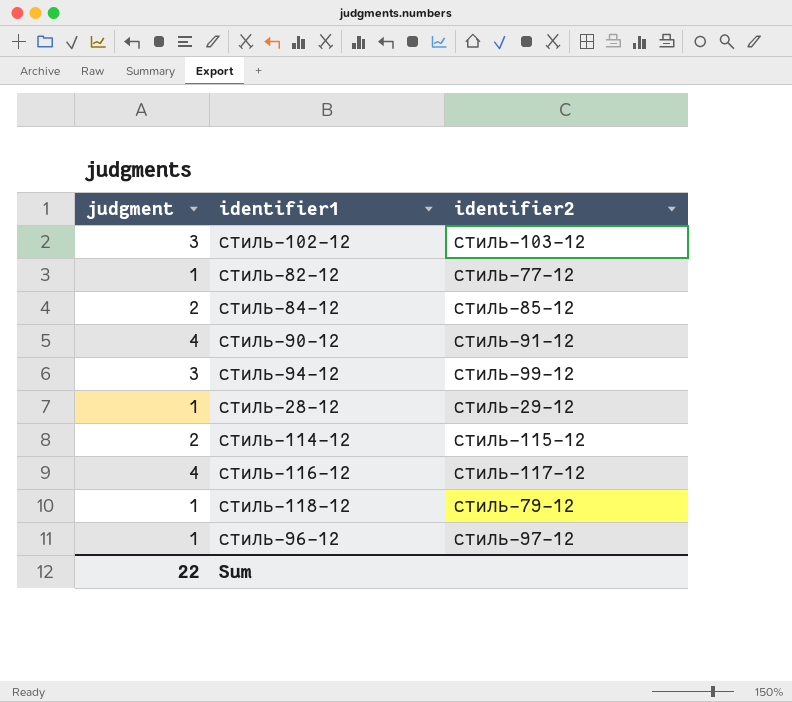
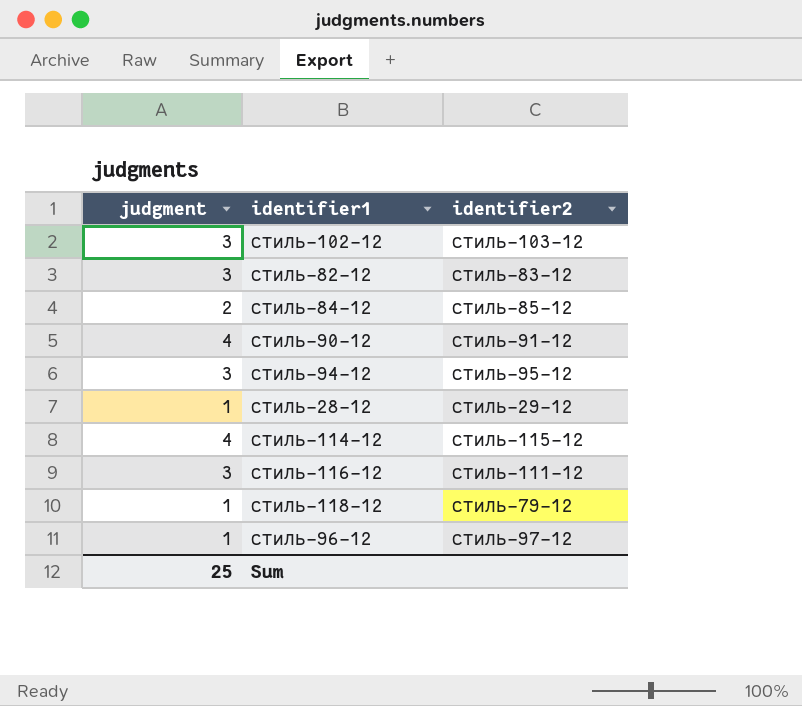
стиль-82-12 | judgment: 1 -> 3
стиль-82-12 | identifier2: стиль-77-12 -> стиль-83-12
стиль-94-12 | identifier2: стиль-99-12 -> стиль-95-12
стиль-114-12 | judgment: 2 -> 4
стиль-116-12 | judgment: 4 -> 3
стиль-116-12 | identifier2: стиль-117-12 -> стиль-111-12
Sum | judgment: 22 -> 25

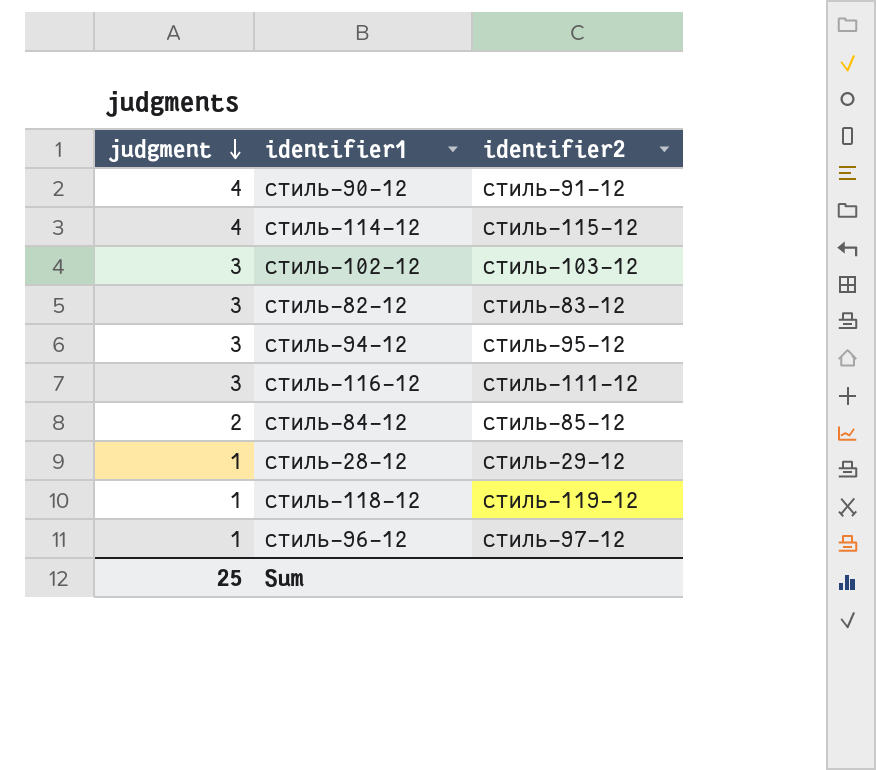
row order: none -> judgment descending
стиль-118-12 | identifier2: стиль-79-12 -> стиль-119-12

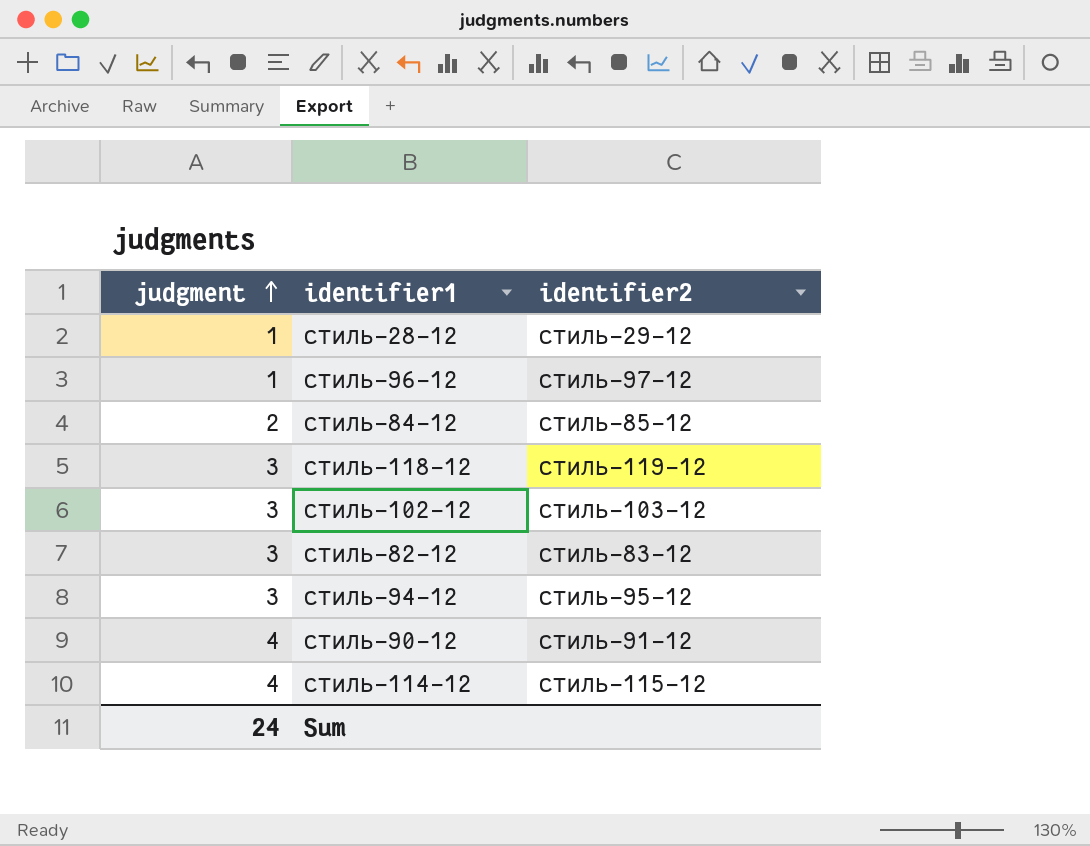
row order: judgment descending -> judgment ascending
row стиль-116-12: 3 | стиль-111-12 -> none
стиль-118-12 | judgment: 1 -> 3
Sum | judgment: 25 -> 24

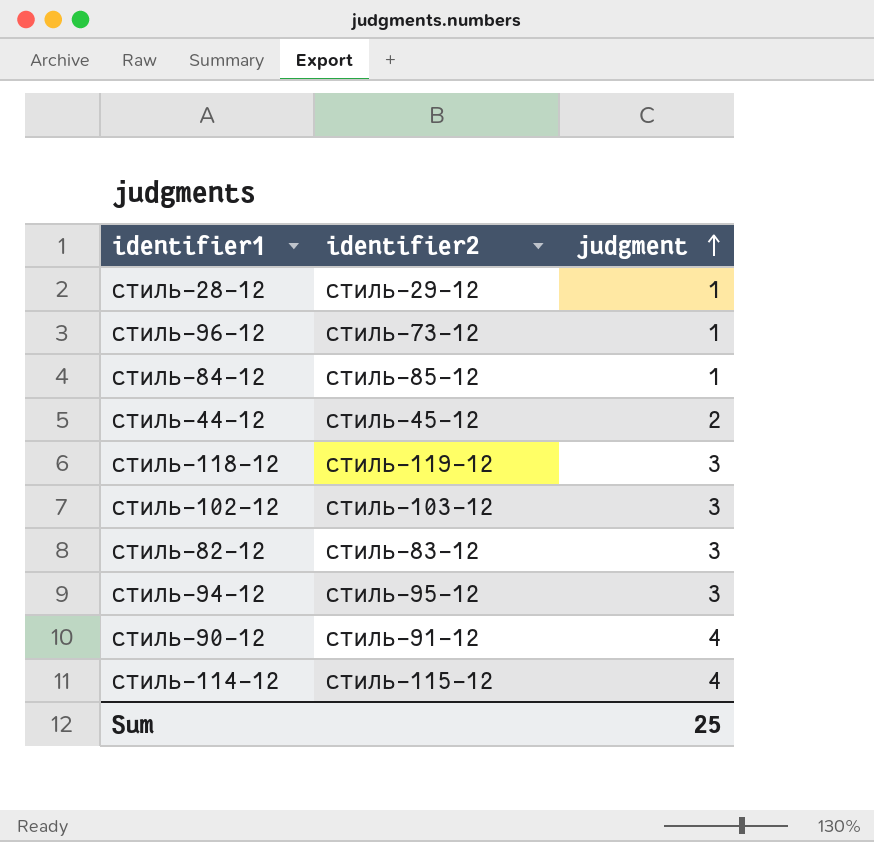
column judgment | position: 1 -> 3
стиль-96-12 | identifier2: стиль-97-12 -> стиль-73-12
стиль-84-12 | judgment: 2 -> 1
row стиль-44-12: none -> стиль-45-12 | 2
Sum | judgment: 24 -> 25

